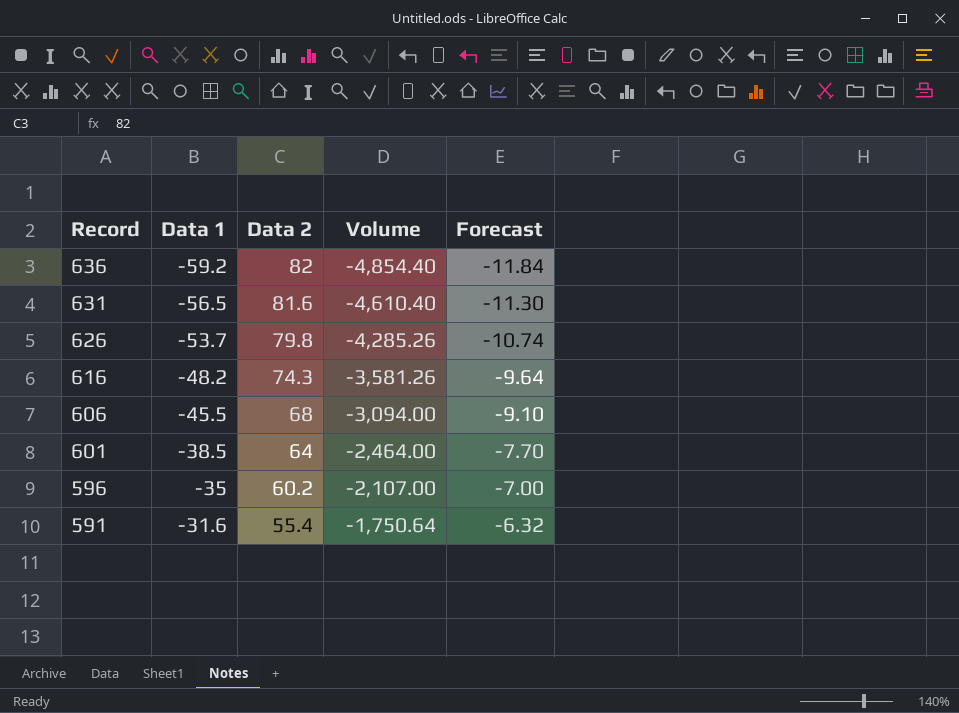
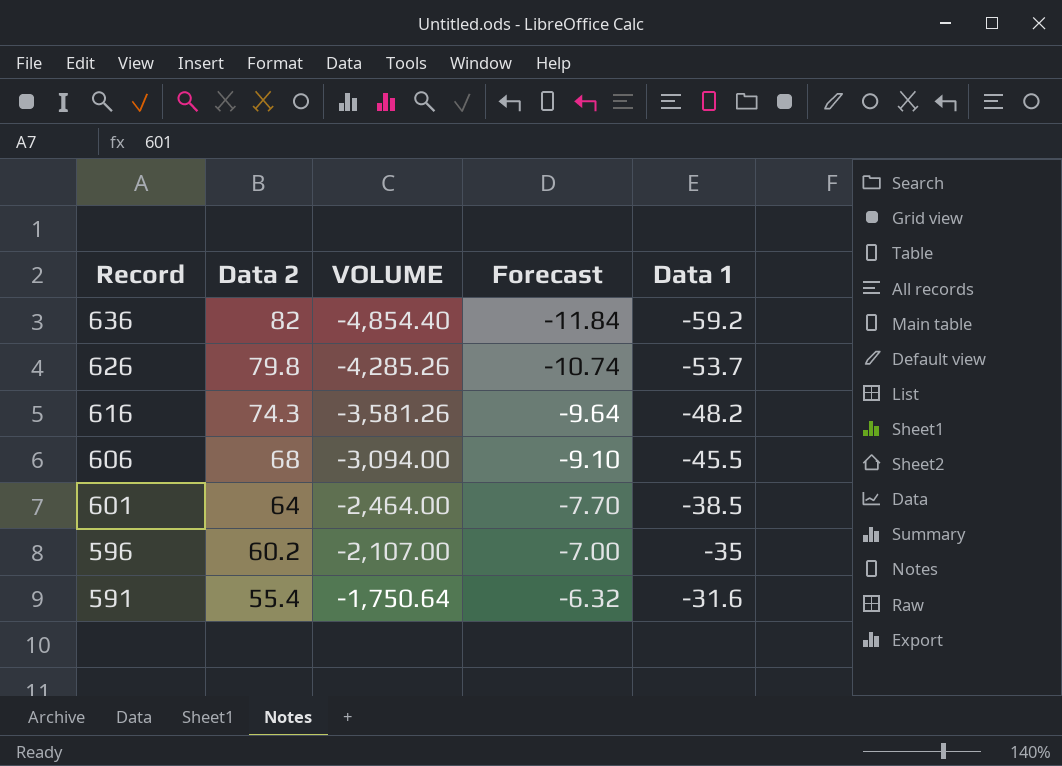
column name: Volume -> VOLUME
column Data 1 | position: 2 -> 5
row 631: -56.5 | 81.6 | -4,610.40 | -11.30 -> none

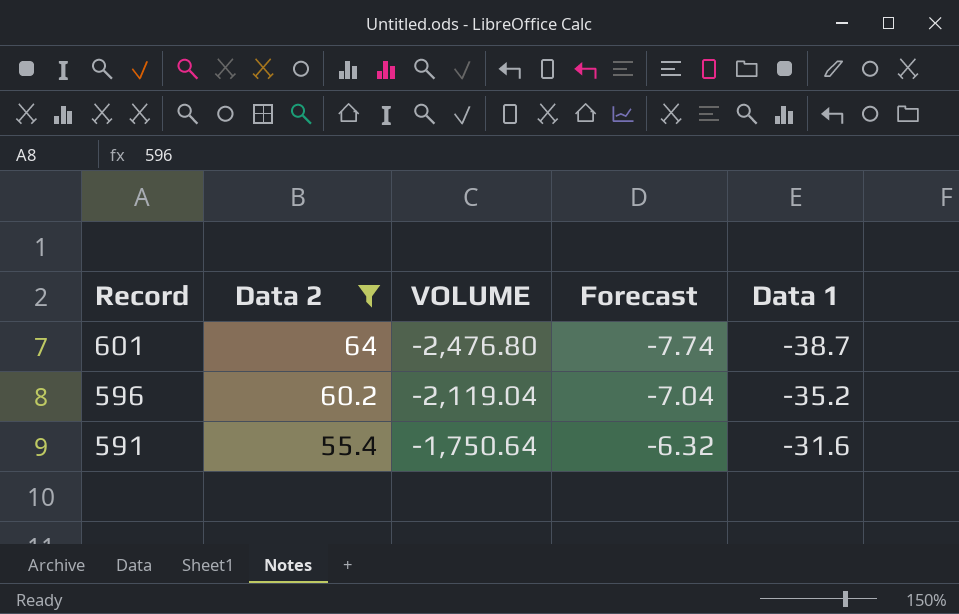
filter: none -> Data 2 <= 64
601 | VOLUME: -2,464.00 -> -2,476.80
601 | Forecast: -7.70 -> -7.74
601 | Data 1: -38.5 -> -38.7
596 | VOLUME: -2,107.00 -> -2,119.04
596 | Forecast: -7.00 -> -7.04
596 | Data 1: -35 -> -35.2

